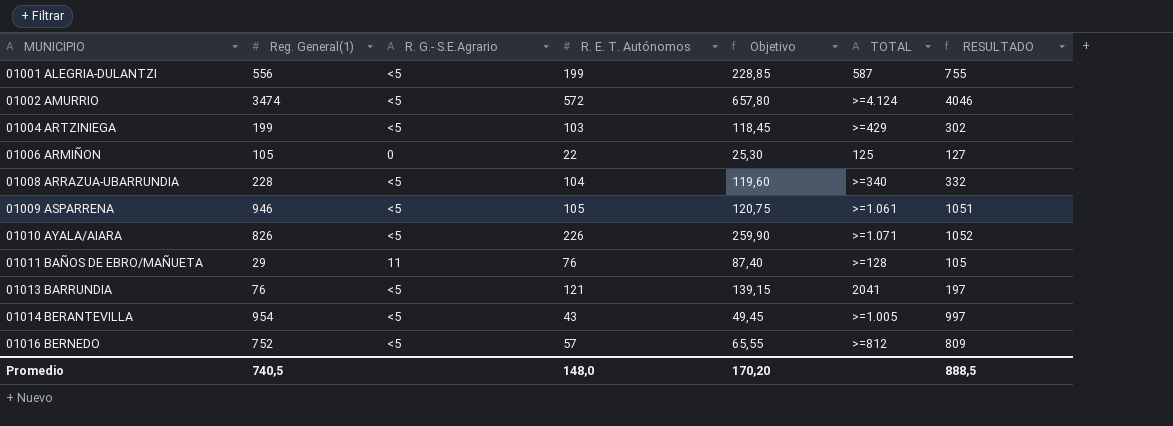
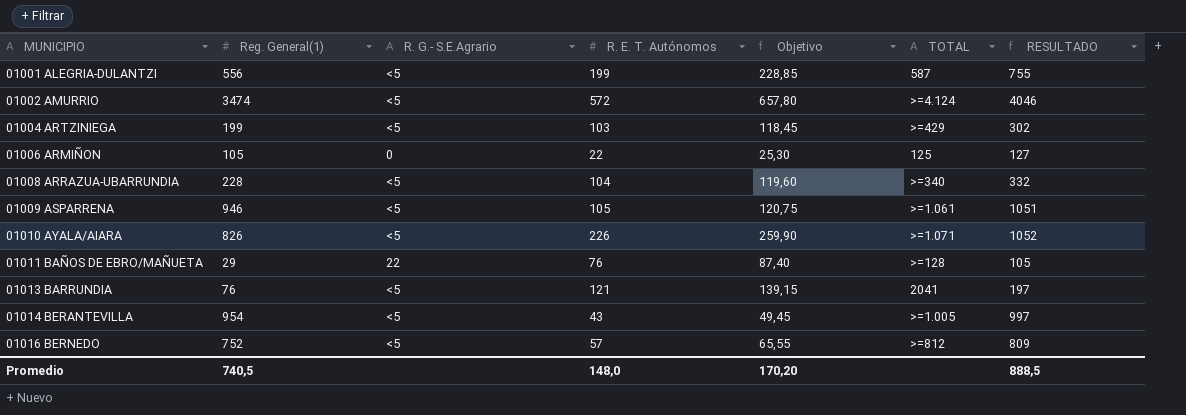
01011 BAÑOS DE EBRO/MAÑUETA | R. G.- S.E.Agrario: 11 -> 22

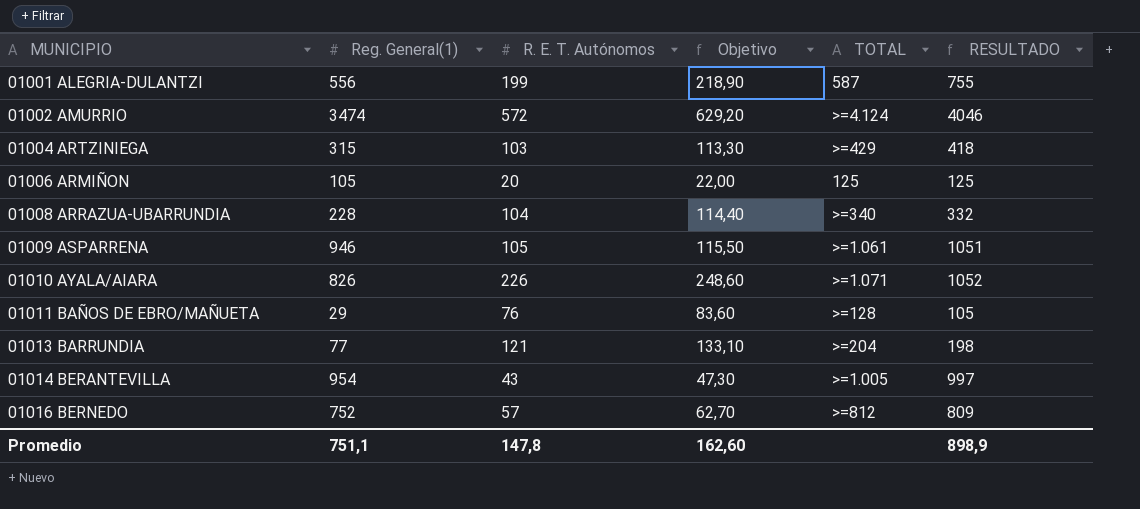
column R. G.- S.E.Agrario | position: 3 -> none
column Objetivo | formula: [R. E. T. Autónomos] * 1,15 -> [R. E. T. Autónomos] * 1,1
01004 ARTZINIEGA | Reg. General(1): 199 -> 315
01004 ARTZINIEGA | RESULTADO: 302 -> 418
01006 ARMIÑON | R. E. T. Autónomos: 22 -> 20
01006 ARMIÑON | RESULTADO: 127 -> 125
01013 BARRUNDIA | Reg. General(1): 76 -> 77
01013 BARRUNDIA | TOTAL: 2041 -> >=204
01013 BARRUNDIA | RESULTADO: 197 -> 198
Promedio | Reg. General(1): 740,5 -> 751,1
Promedio | R. E. T. Autónomos: 148,0 -> 147,8
Promedio | Objetivo: 170,20 -> 162,60
Promedio | RESULTADO: 888,5 -> 898,9

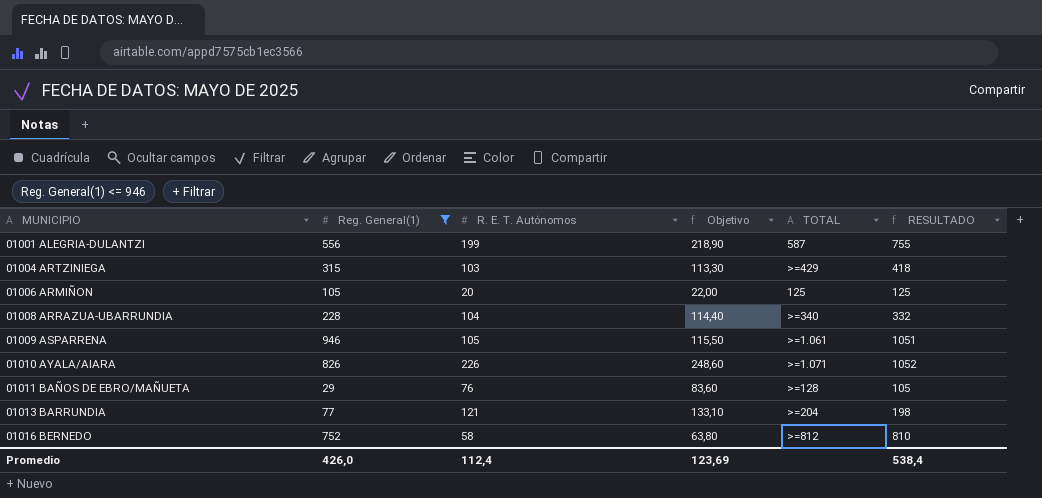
filter: none -> Reg. General(1) <= 946
01016 BERNEDO | R. E. T. Autónomos: 57 -> 58
01016 BERNEDO | Objetivo: 62,70 -> 63,80
01016 BERNEDO | RESULTADO: 809 -> 810
Promedio | Reg. General(1): 751,1 -> 426,0
Promedio | R. E. T. Autónomos: 147,8 -> 112,4
Promedio | Objetivo: 162,60 -> 123,69
Promedio | RESULTADO: 898,9 -> 538,4

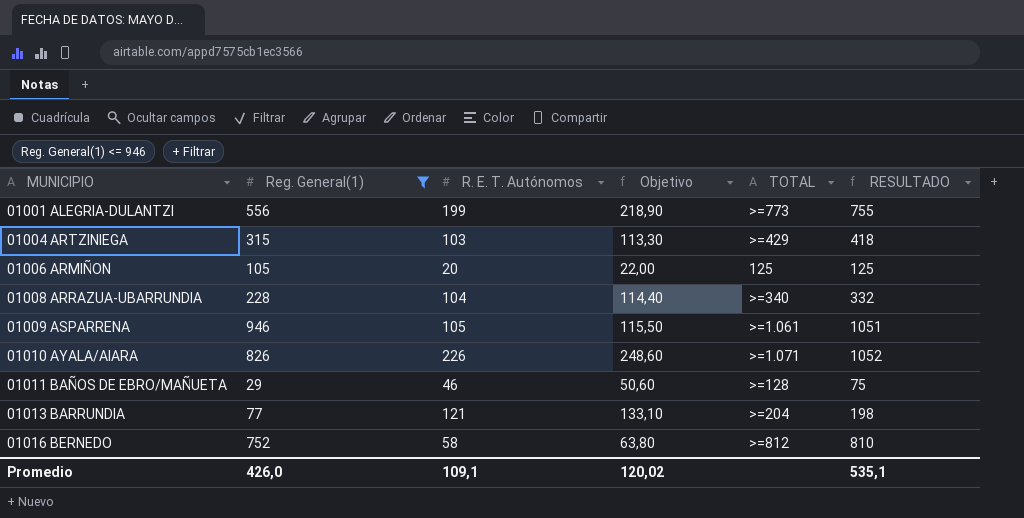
01001 ALEGRIA-DULANTZI | TOTAL: 587 -> >=773
01011 BAÑOS DE EBRO/MAÑUETA | R. E. T. Autónomos: 76 -> 46
01011 BAÑOS DE EBRO/MAÑUETA | Objetivo: 83,60 -> 50,60
01011 BAÑOS DE EBRO/MAÑUETA | RESULTADO: 105 -> 75
Promedio | R. E. T. Autónomos: 112,4 -> 109,1
Promedio | Objetivo: 123,69 -> 120,02
Promedio | RESULTADO: 538,4 -> 535,1

